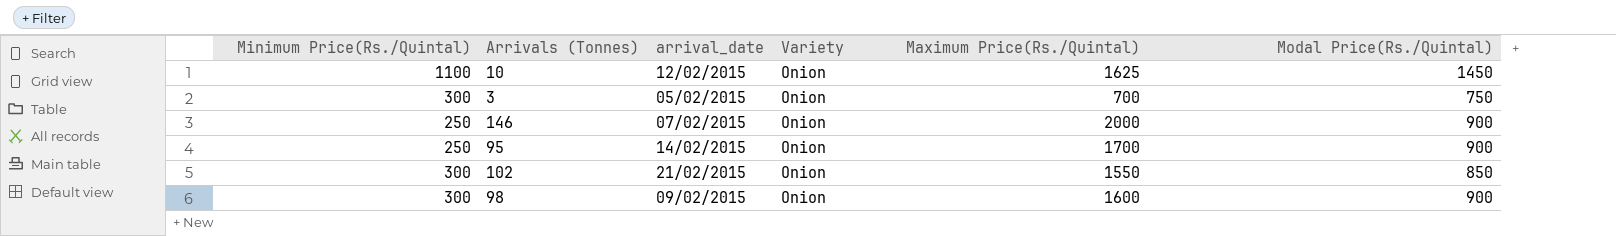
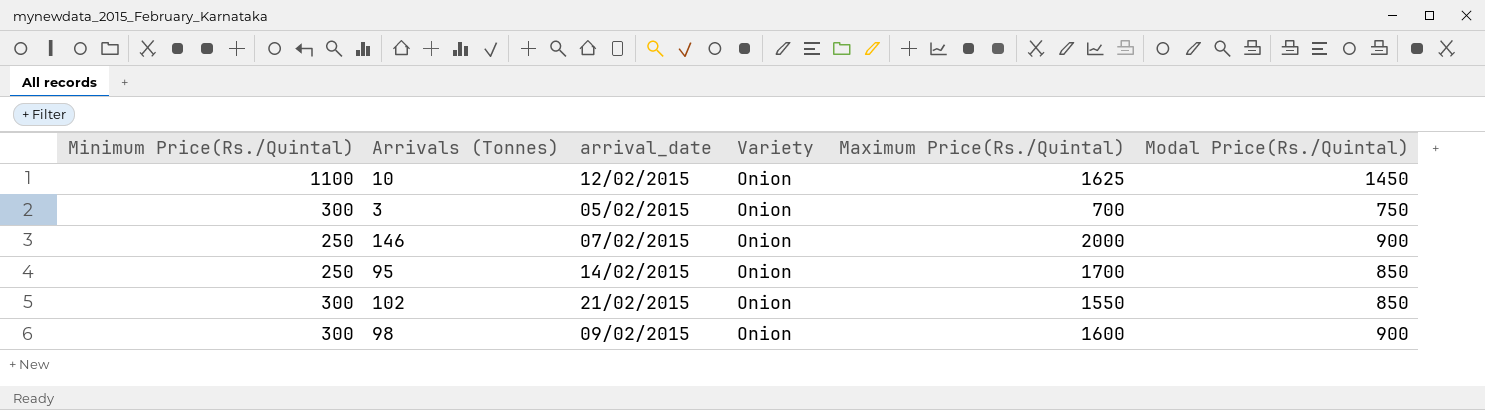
95 | Modal Price(Rs./Quintal): 900 -> 850

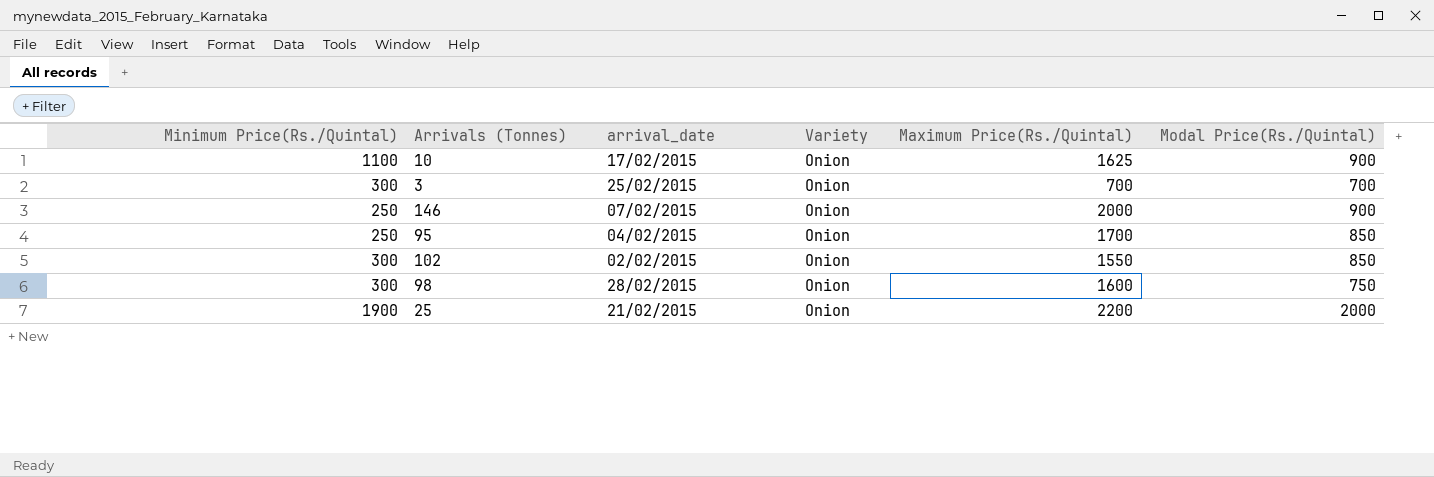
10 | arrival_date: 12/02/2015 -> 17/02/2015
10 | Modal Price(Rs./Quintal): 1450 -> 900
3 | arrival_date: 05/02/2015 -> 25/02/2015
3 | Modal Price(Rs./Quintal): 750 -> 700
95 | arrival_date: 14/02/2015 -> 04/02/2015
102 | arrival_date: 21/02/2015 -> 02/02/2015
98 | arrival_date: 09/02/2015 -> 28/02/2015
98 | Modal Price(Rs./Quintal): 900 -> 750
row 25: none -> 1900 | 21/02/2015 | Onion | 2200 | 2000

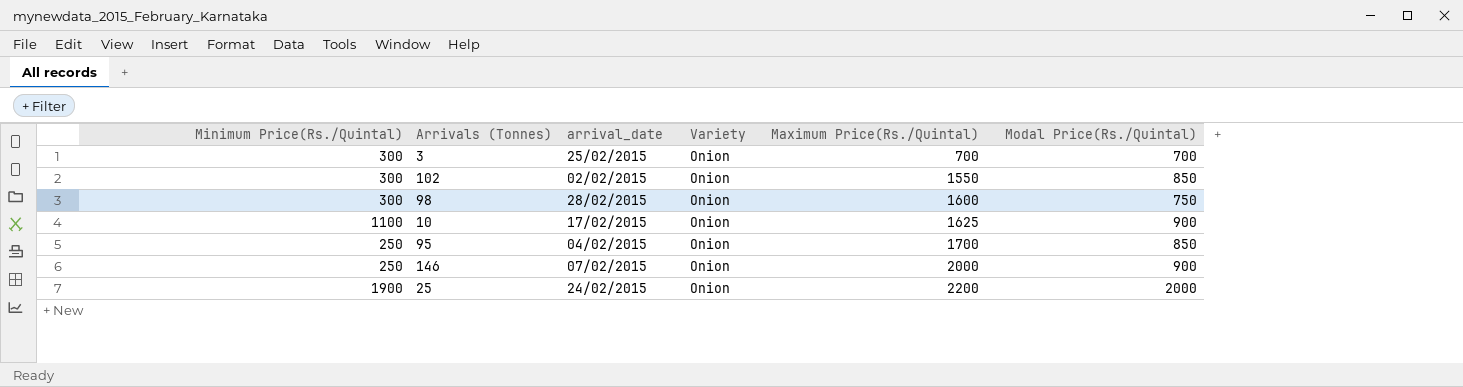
row order: none -> Maximum Price(Rs./Quintal) ascending
25 | arrival_date: 21/02/2015 -> 24/02/2015

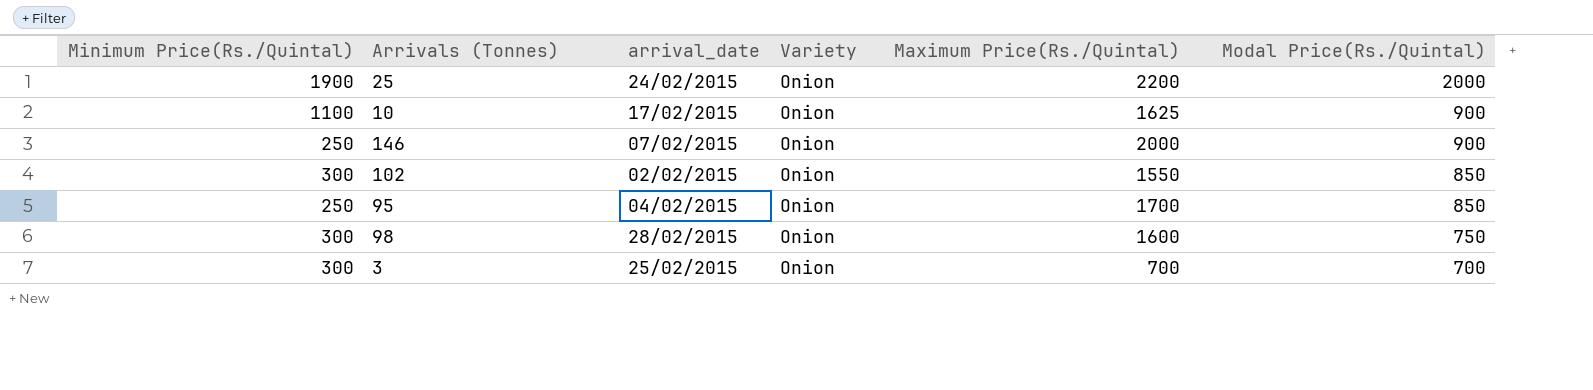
row order: Maximum Price(Rs./Quintal) ascending -> Modal Price(Rs./Quintal) descending

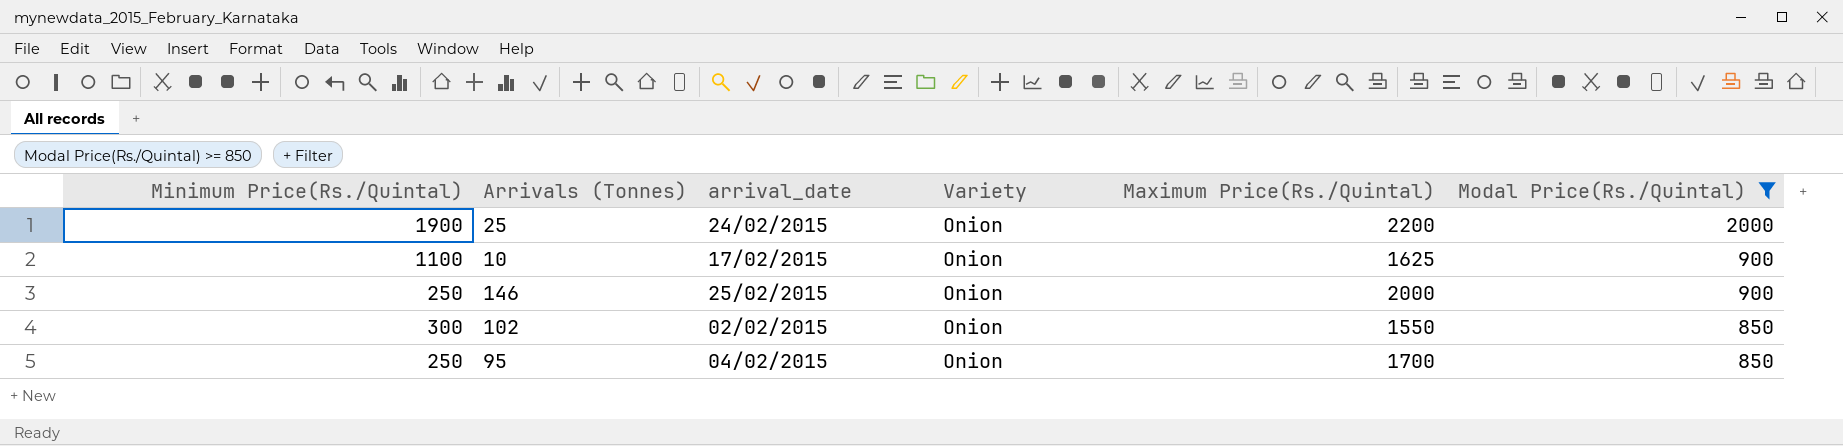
filter: none -> Modal Price(Rs./Quintal) >= 850
146 | arrival_date: 07/02/2015 -> 25/02/2015

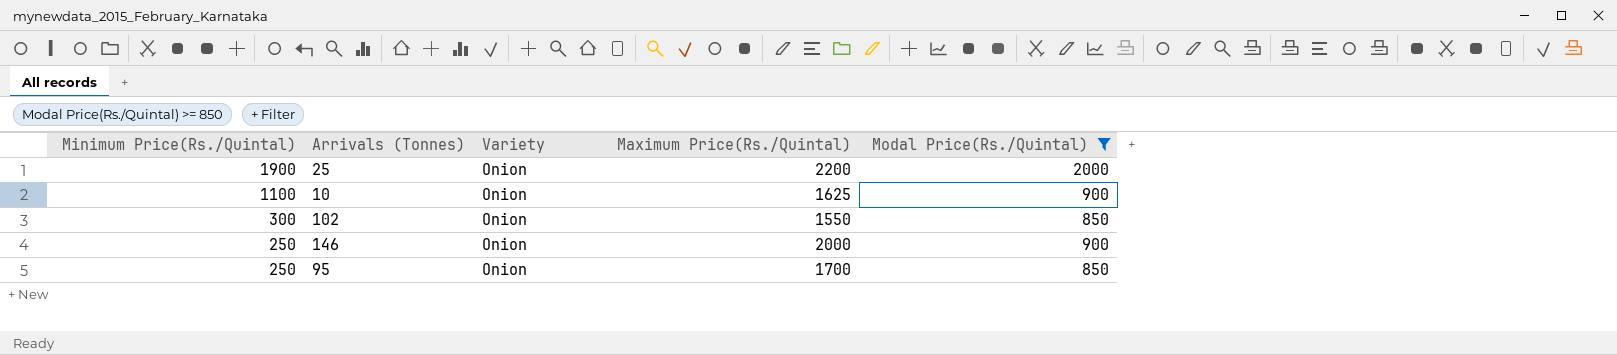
row order: Modal Price(Rs./Quintal) descending -> Minimum Price(Rs./Quintal) descending
column arrival_date | position: 3 -> none

